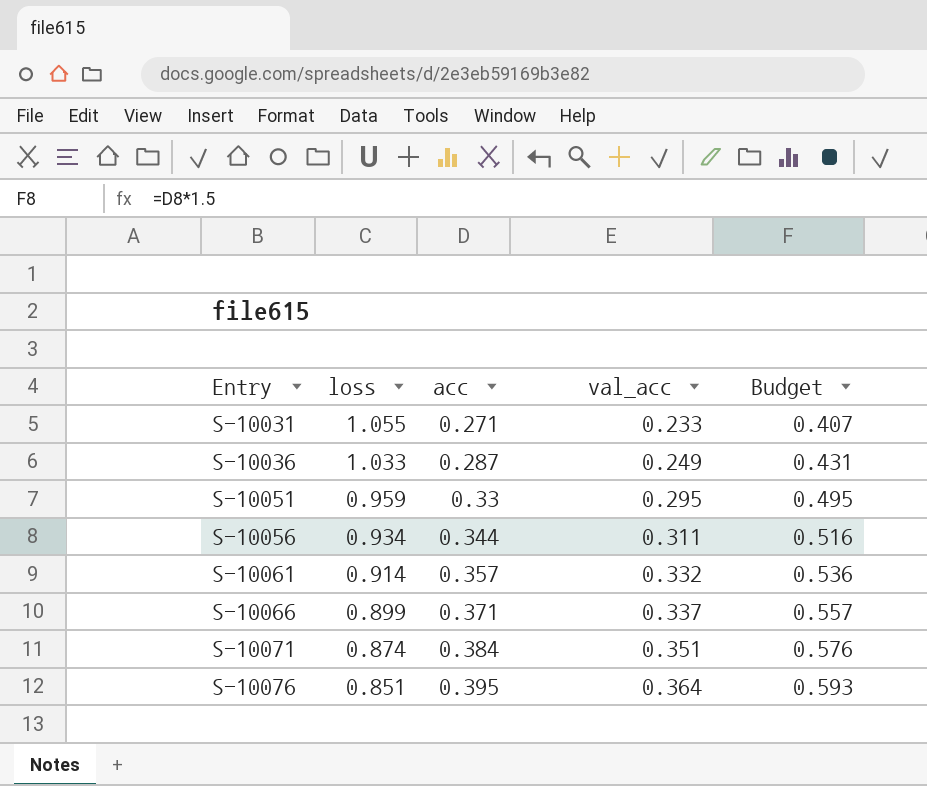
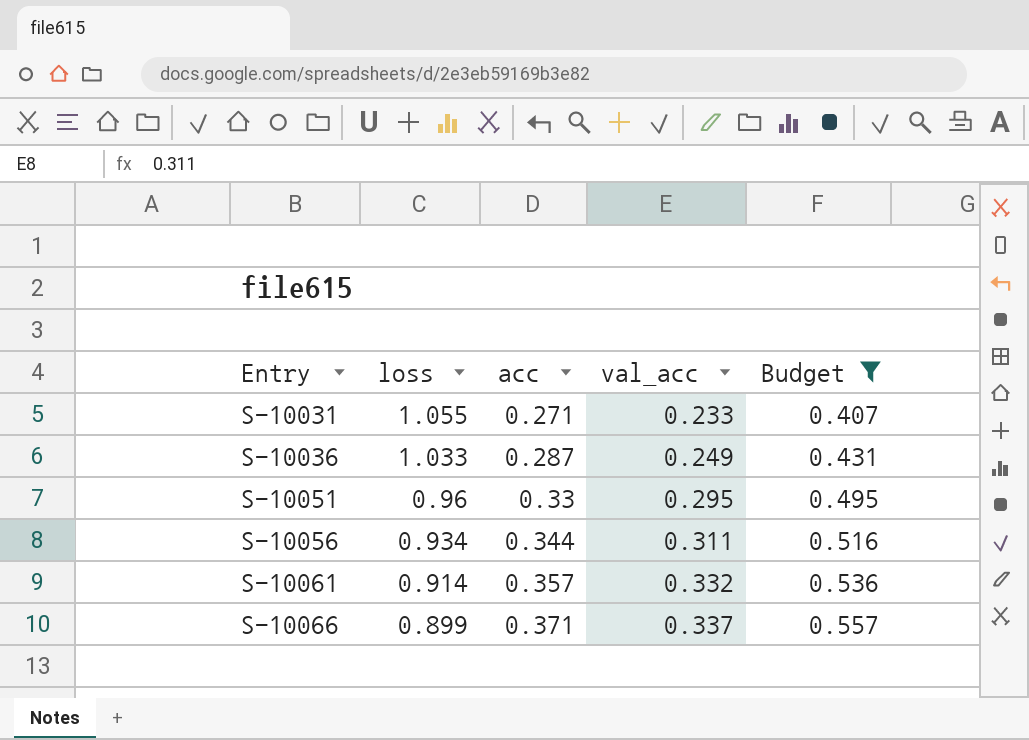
filter: none -> Budget <= 0.557
S-10051 | loss: 0.959 -> 0.96

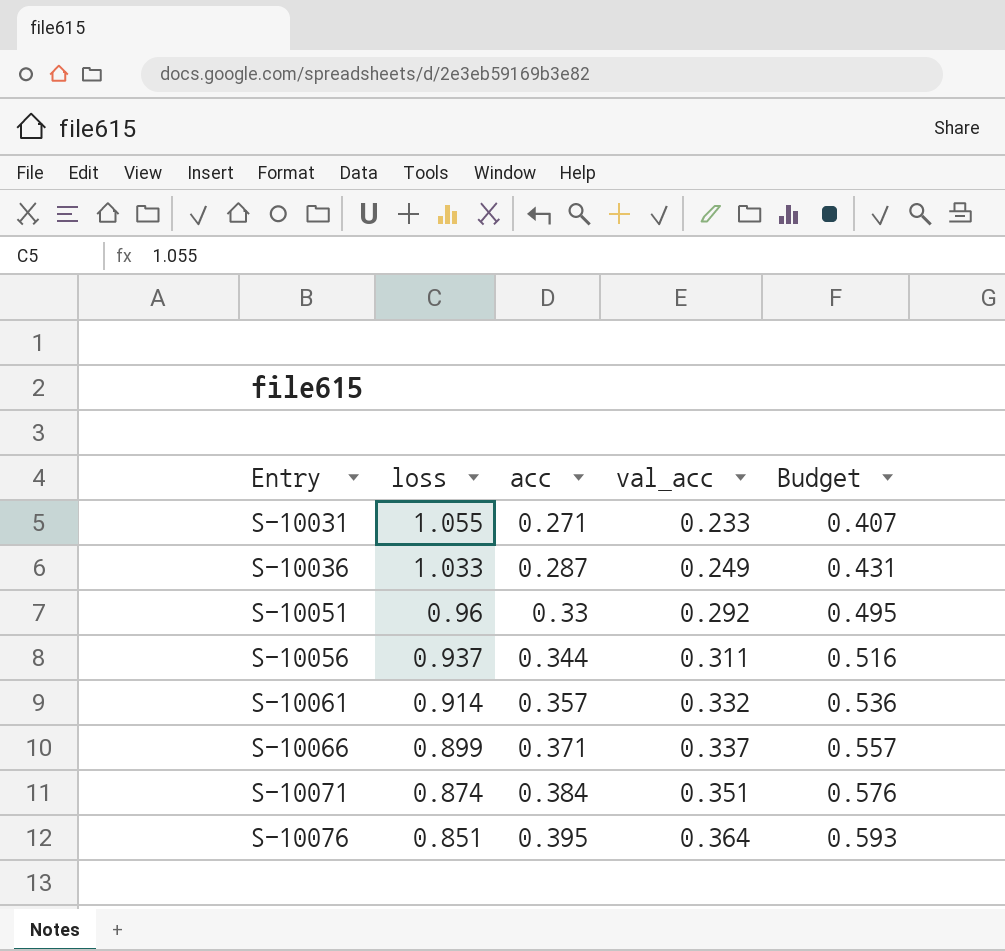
filter: Budget <= 0.557 -> none
S-10051 | val_acc: 0.295 -> 0.292
S-10056 | loss: 0.934 -> 0.937

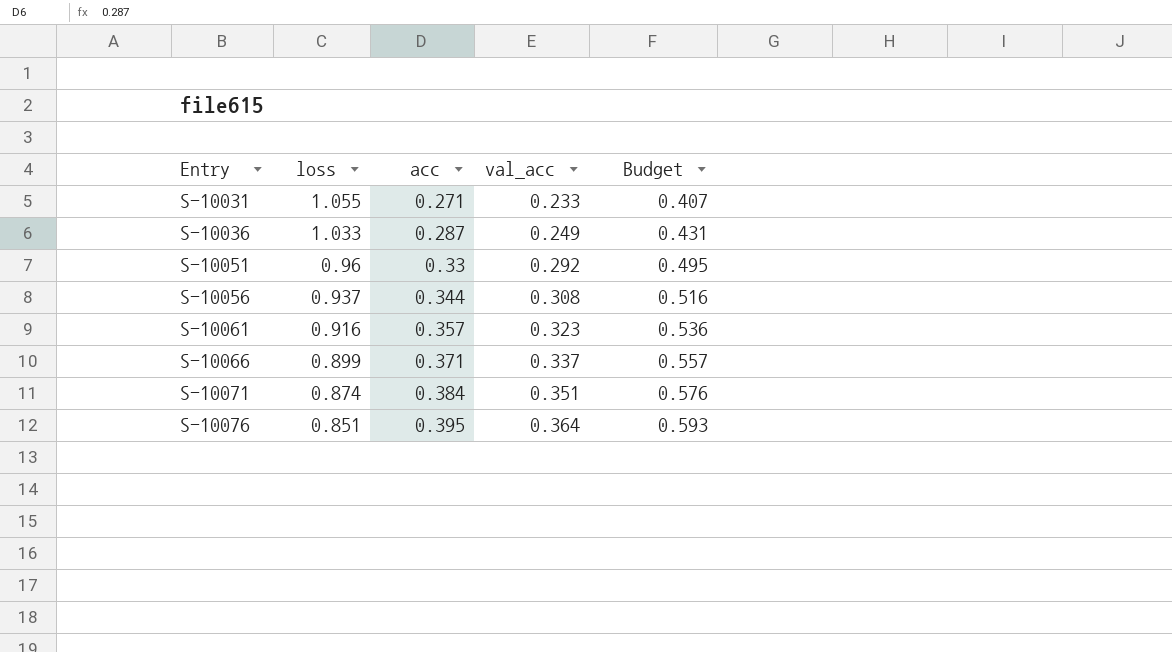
S-10056 | val_acc: 0.311 -> 0.308
S-10061 | loss: 0.914 -> 0.916
S-10061 | val_acc: 0.332 -> 0.323

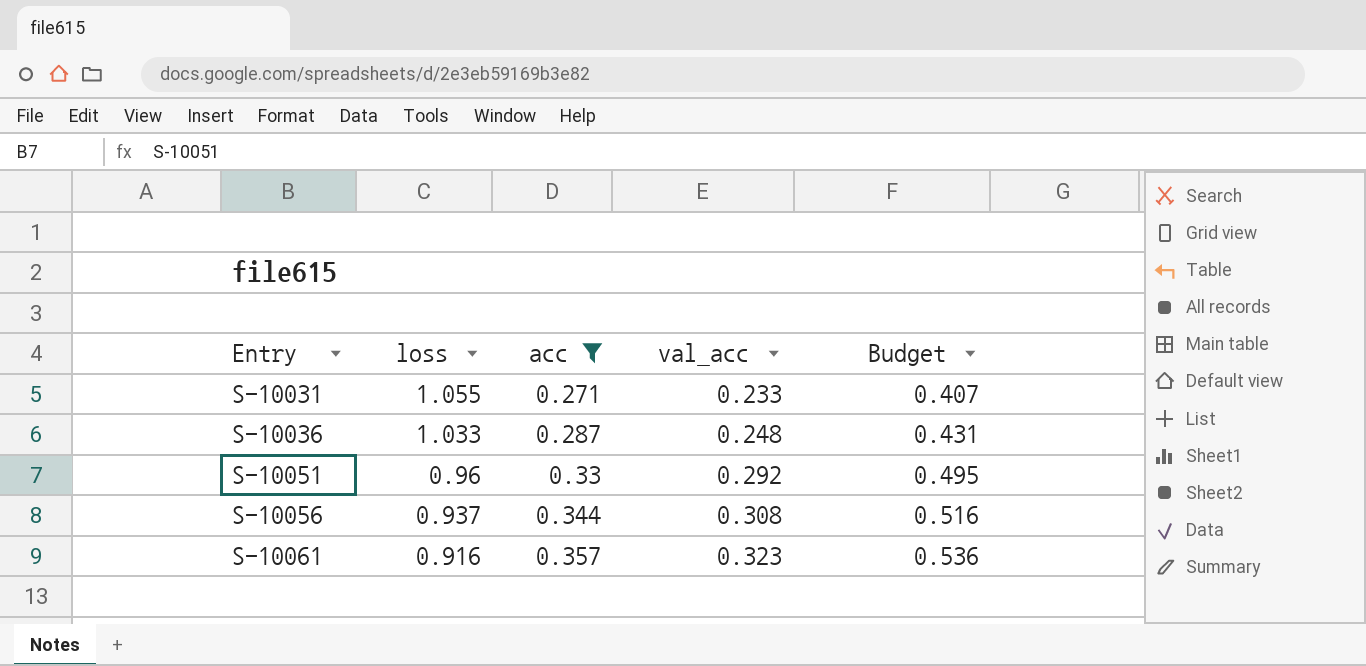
filter: none -> acc <= 0.357
S-10036 | val_acc: 0.249 -> 0.248

